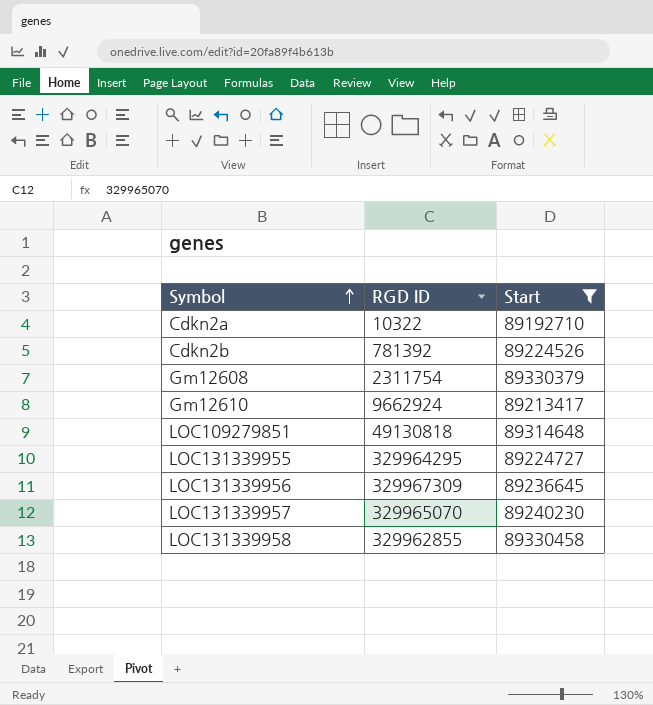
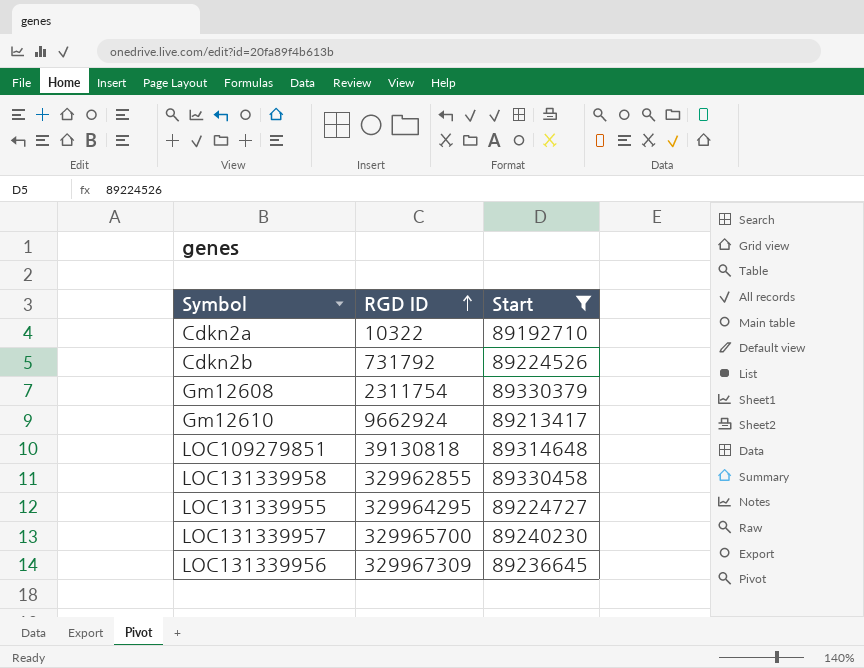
row order: Symbol ascending -> RGD ID ascending
Cdkn2b | RGD ID: 781392 -> 731792
LOC109279851 | RGD ID: 49130818 -> 39130818
LOC131339957 | RGD ID: 329965070 -> 329965700

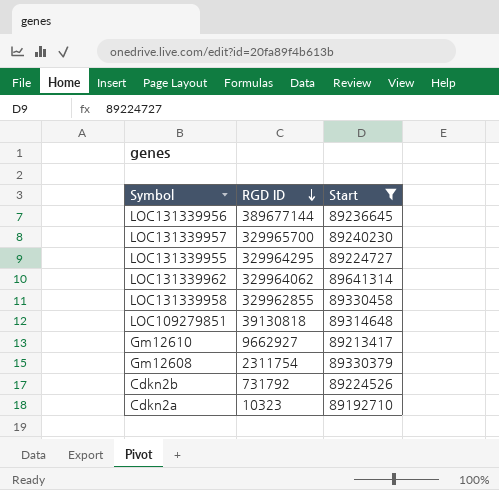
row order: RGD ID ascending -> RGD ID descending
LOC131339956 | RGD ID: 329967309 -> 389677144
row LOC131339962: none -> 329964062 | 89641314
Gm12610 | RGD ID: 9662924 -> 9662927
Cdkn2a | RGD ID: 10322 -> 10323

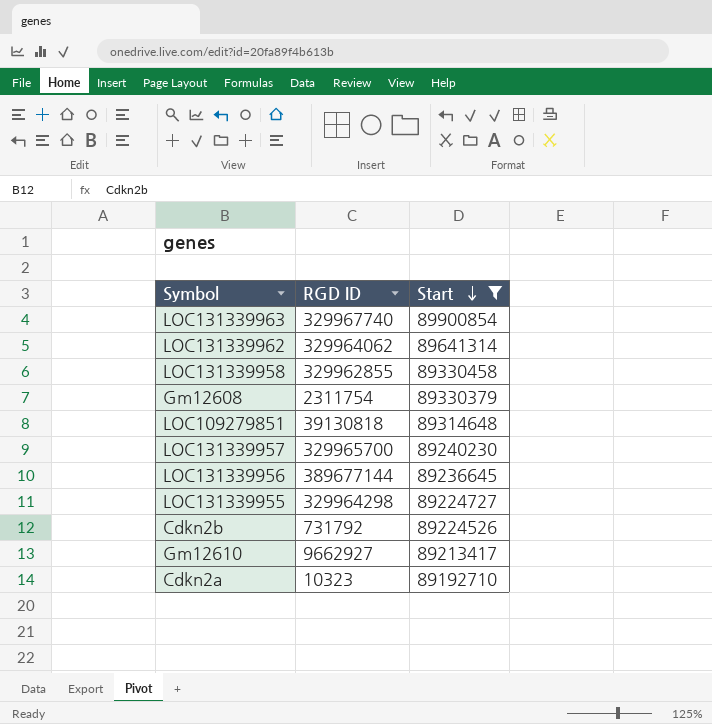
row order: RGD ID descending -> Start descending
row LOC131339963: none -> 329967740 | 89900854
LOC131339955 | RGD ID: 329964295 -> 329964298

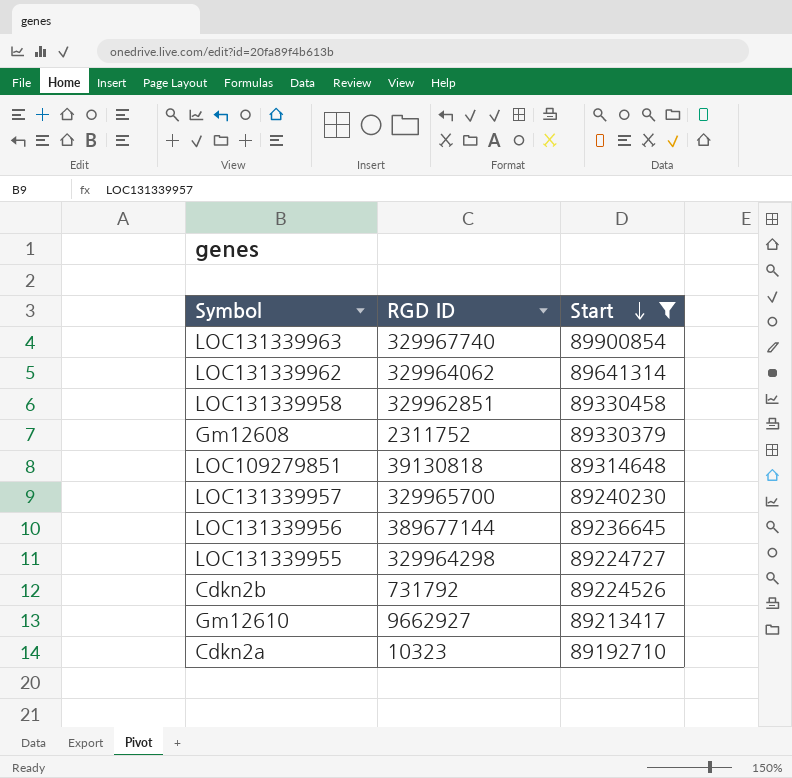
LOC131339958 | RGD ID: 329962855 -> 329962851
Gm12608 | RGD ID: 2311754 -> 2311752

